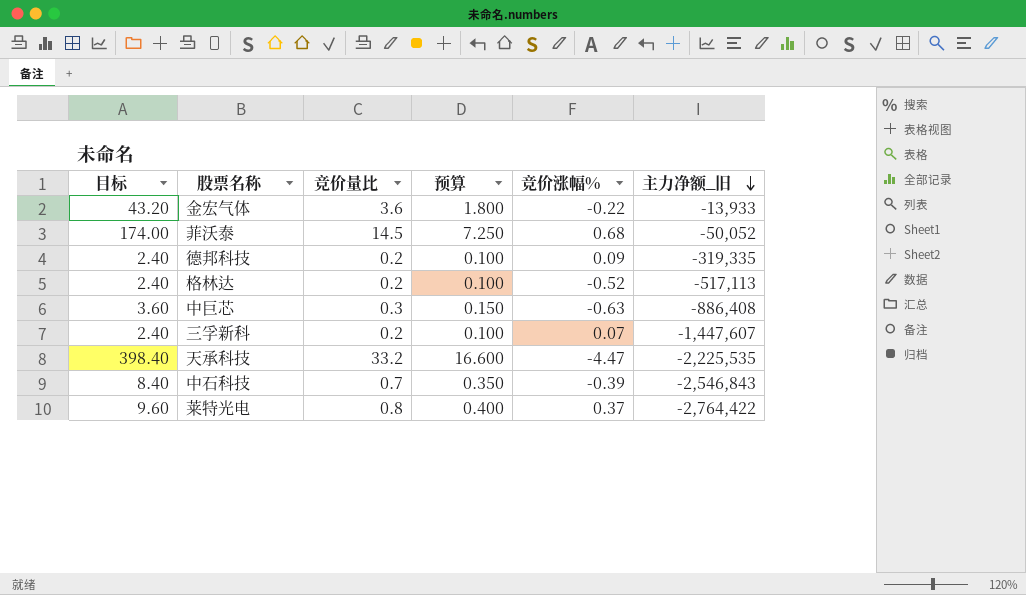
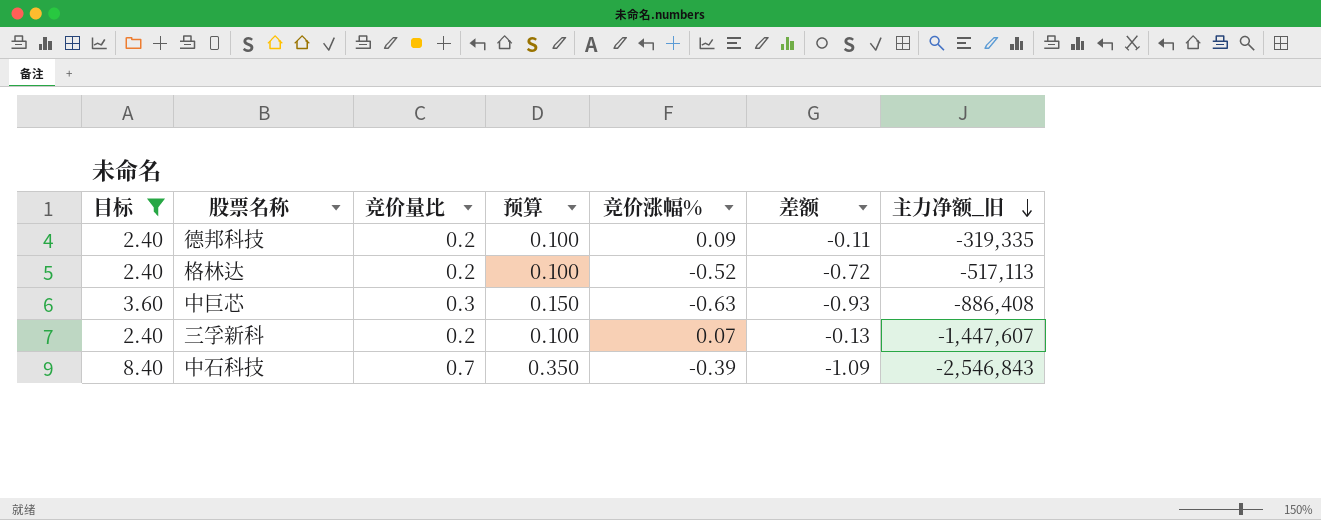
filter: none -> 目标 <= 8.40
column 差额 | formula: none -> [竞价涨幅%] - [竞价量比]

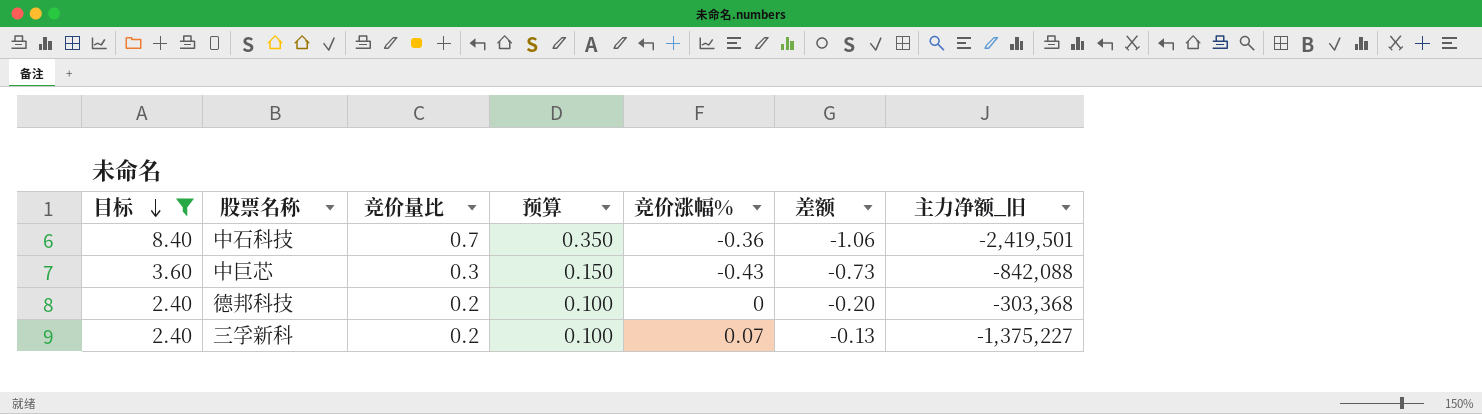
row order: 主力净额_旧 descending -> 目标 descending
row 格林达: 2.40 | 0.2 | 0.100 | -0.52 | -0.72 | -517,113 -> none
中石科技 | 竞价涨幅%: -0.39 -> -0.36
中石科技 | 差额: -1.09 -> -1.06
中石科技 | 主力净额_旧: -2,546,843 -> -2,419,501
中巨芯 | 竞价涨幅%: -0.63 -> -0.43
中巨芯 | 差额: -0.93 -> -0.73
中巨芯 | 主力净额_旧: -886,408 -> -842,088
德邦科技 | 竞价涨幅%: 0.09 -> 0
德邦科技 | 差额: -0.11 -> -0.20
德邦科技 | 主力净额_旧: -319,335 -> -303,368
三孚新科 | 主力净额_旧: -1,447,607 -> -1,375,227

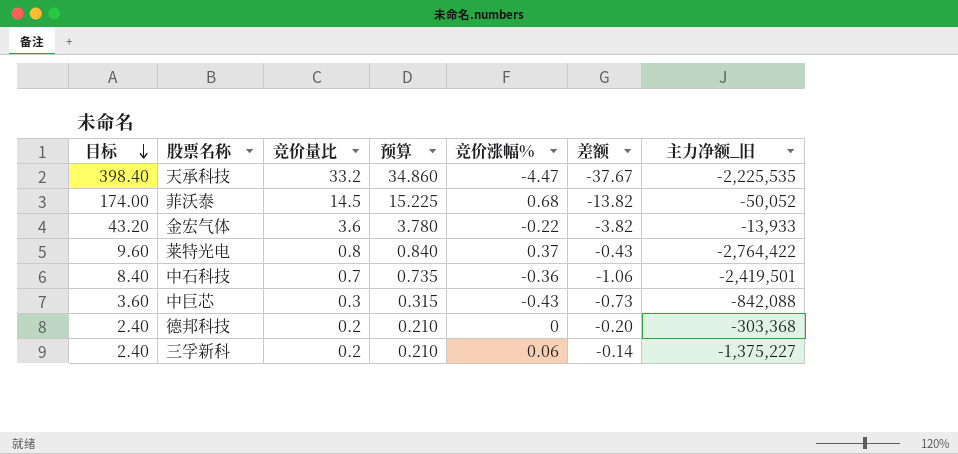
filter: 目标 <= 8.40 -> none
column 预算 | formula: [竞价量比] * 0.5 -> [竞价量比] * 1.05
三孚新科 | 竞价涨幅%: 0.07 -> 0.06
三孚新科 | 差额: -0.13 -> -0.14

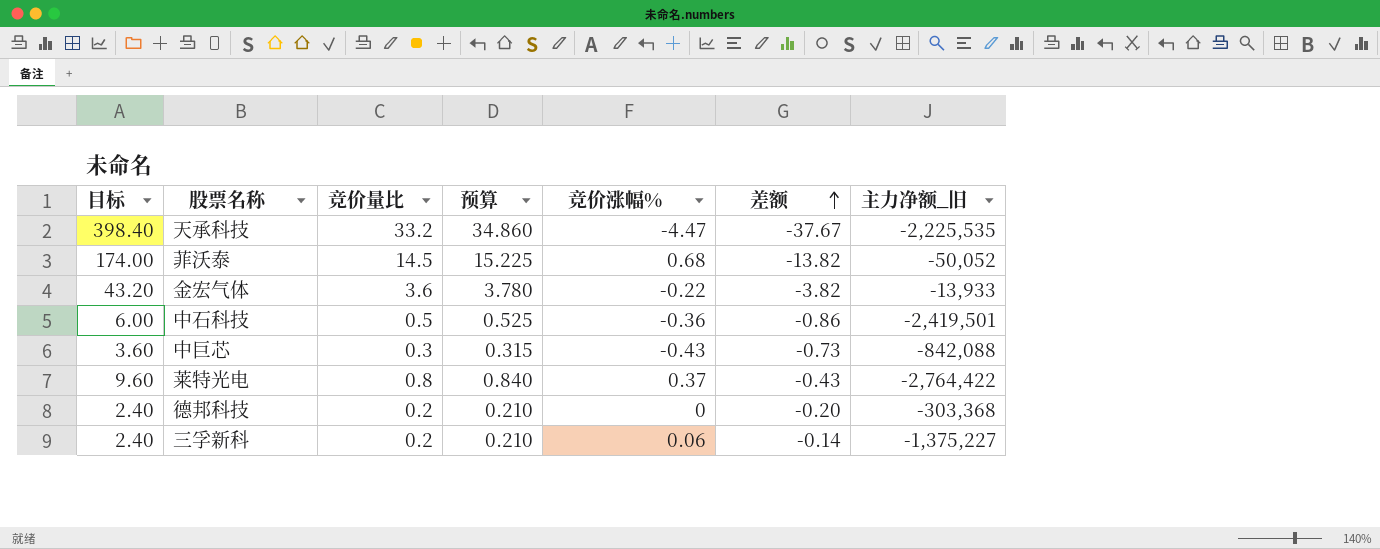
row order: 目标 descending -> 差额 ascending
中石科技 | 目标: 8.40 -> 6.00
中石科技 | 竞价量比: 0.7 -> 0.5
中石科技 | 预算: 0.735 -> 0.525
中石科技 | 差额: -1.06 -> -0.86

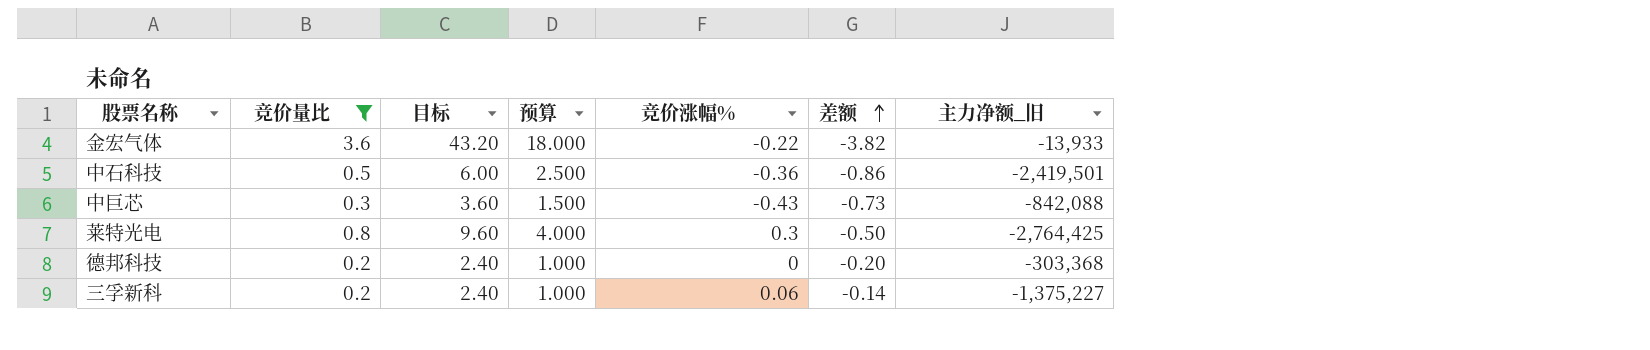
filter: none -> 竞价量比 <= 3.6
column 目标 | position: 1 -> 3
column 预算 | formula: [竞价量比] * 1.05 -> [竞价量比] * 5
莱特光电 | 竞价涨幅%: 0.37 -> 0.3
莱特光电 | 差额: -0.43 -> -0.50
莱特光电 | 主力净额_旧: -2,764,422 -> -2,764,425

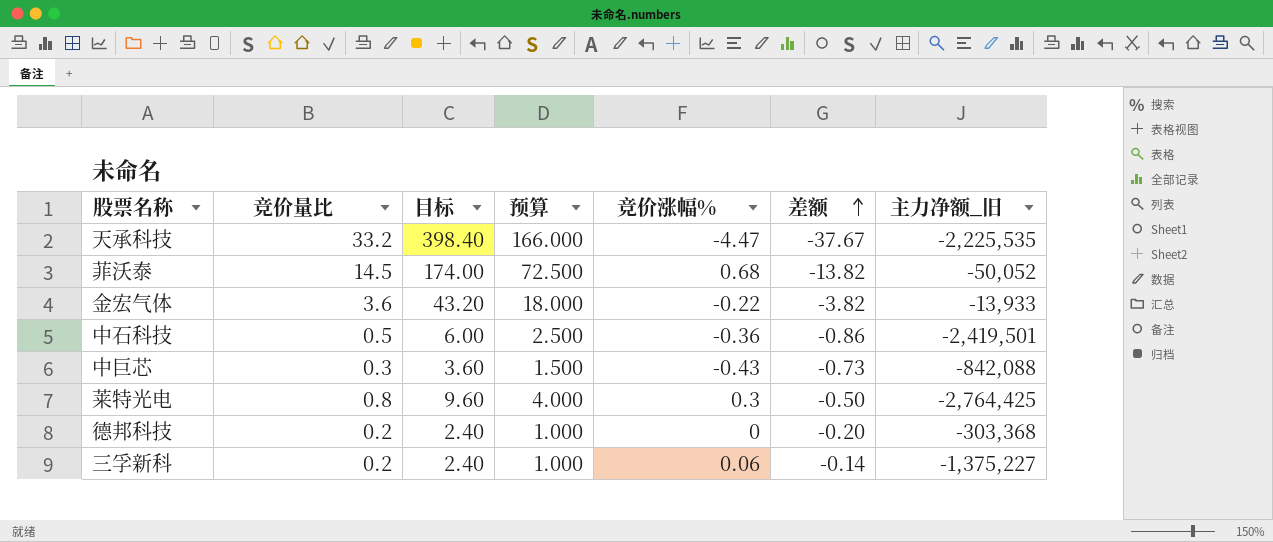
filter: 竞价量比 <= 3.6 -> none

